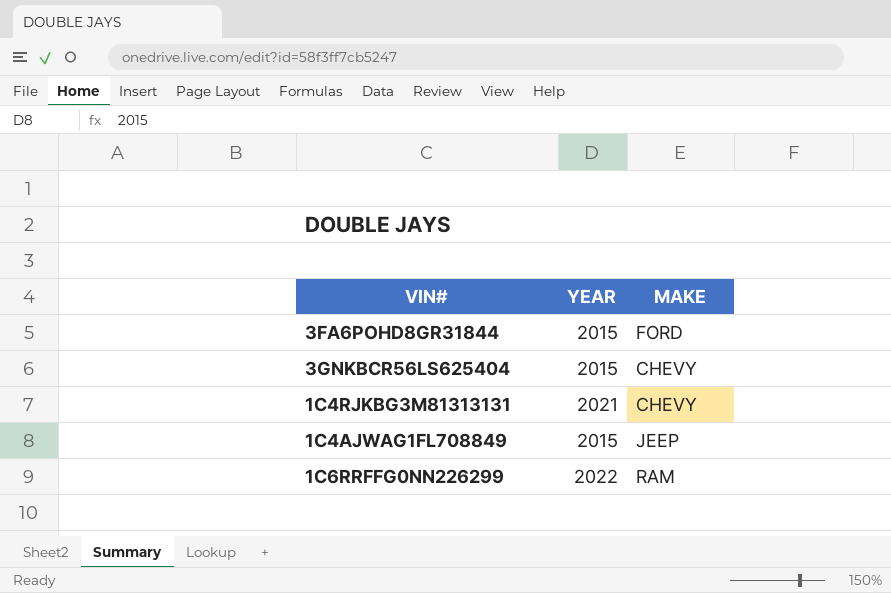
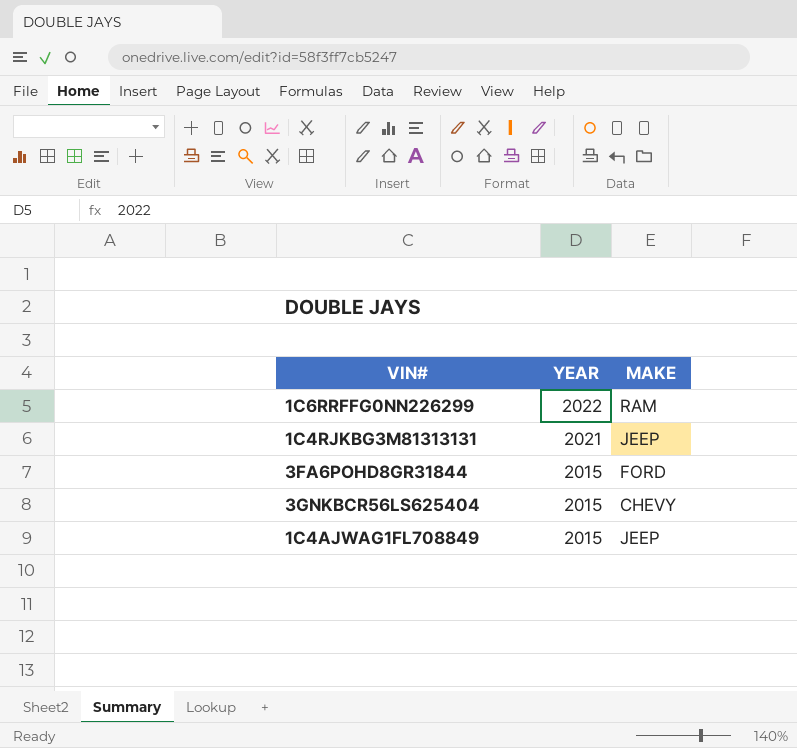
row order: none -> YEAR descending
1C4RJKBG3M81313131 | MAKE: CHEVY -> JEEP

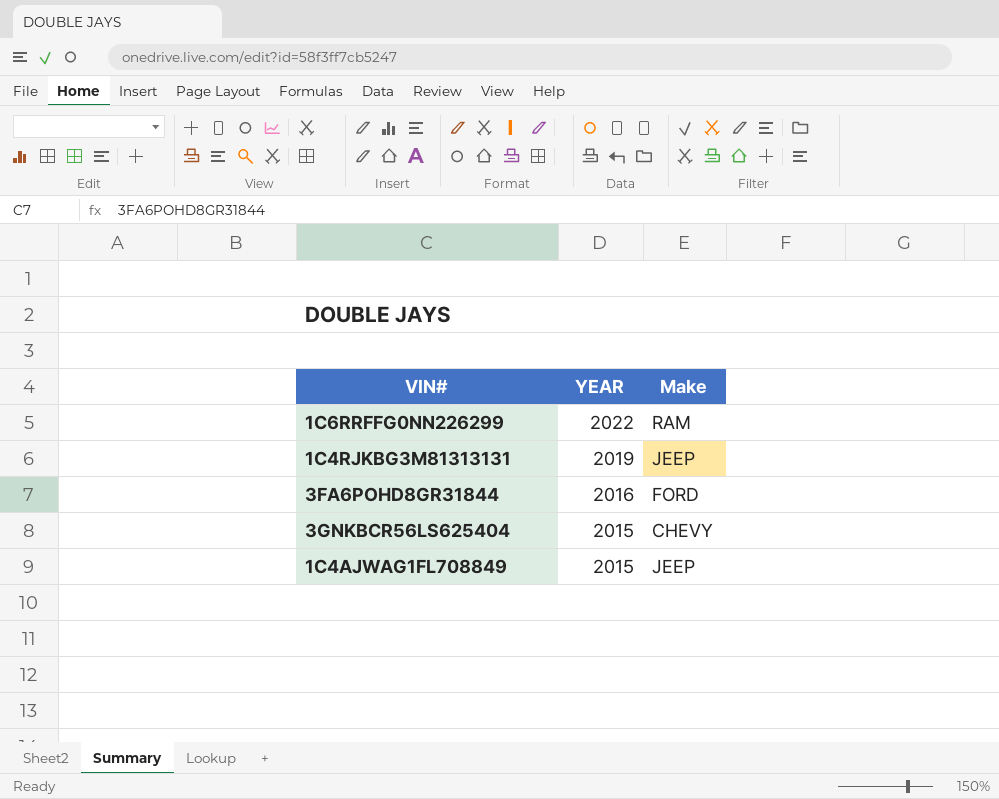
column name: MAKE -> Make
1C4RJKBG3M81313131 | YEAR: 2021 -> 2019
3FA6POHD8GR31844 | YEAR: 2015 -> 2016

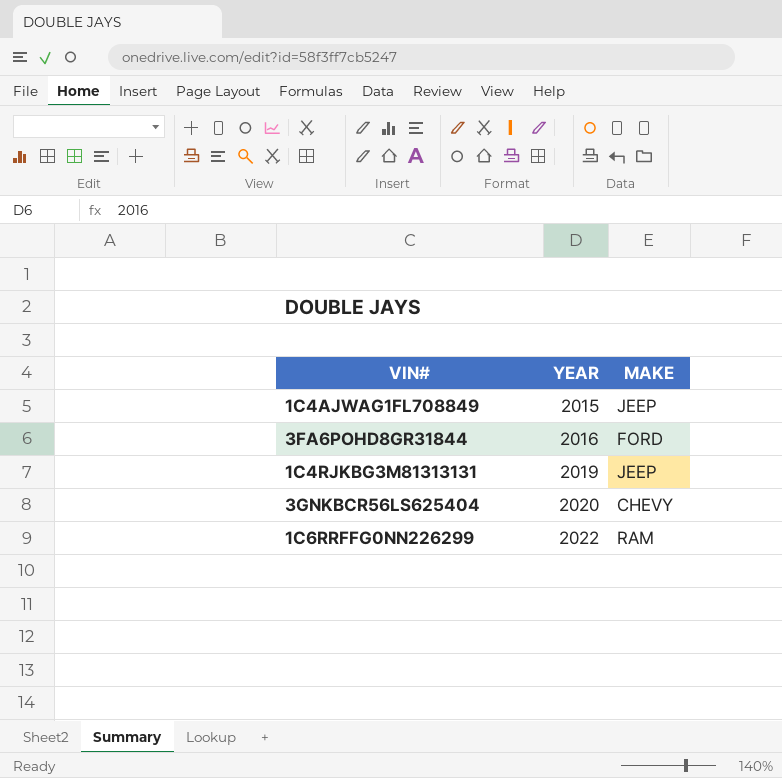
row order: YEAR descending -> YEAR ascending
column name: Make -> MAKE
3GNKBCR56LS625404 | YEAR: 2015 -> 2020

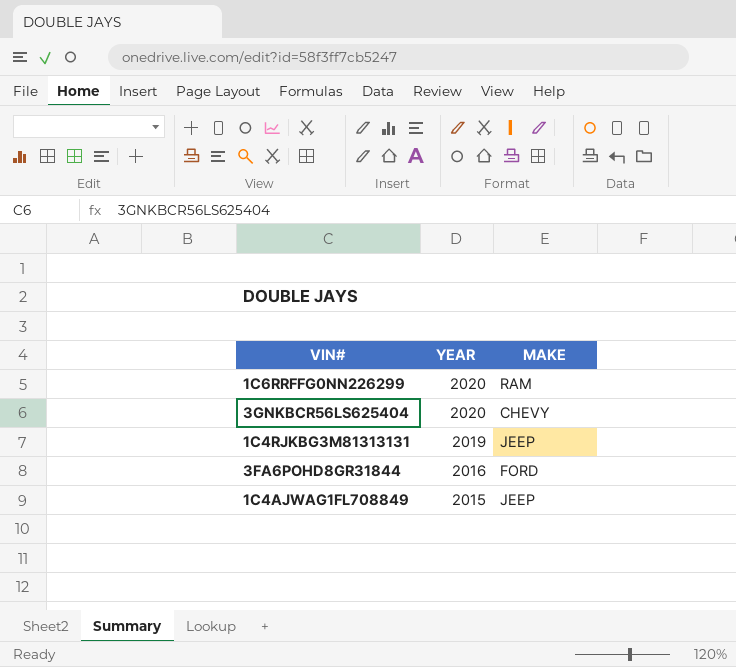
row order: YEAR ascending -> YEAR descending
1C6RRFFG0NN226299 | YEAR: 2022 -> 2020

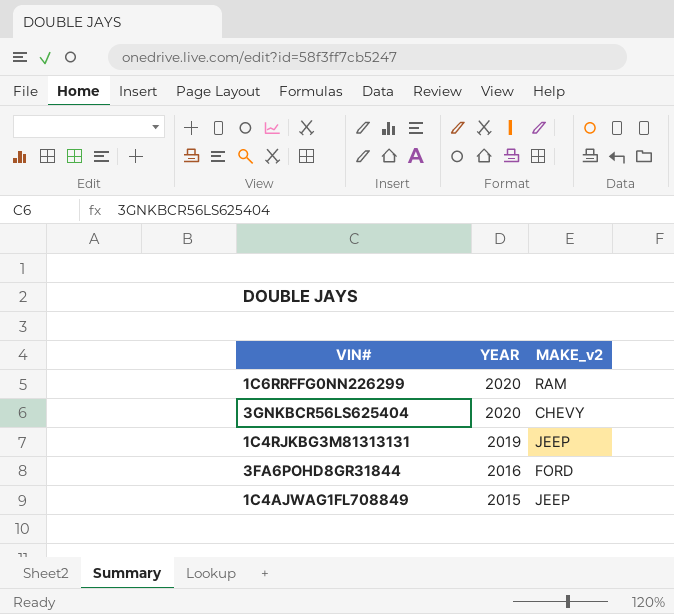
column name: MAKE -> MAKE_v2

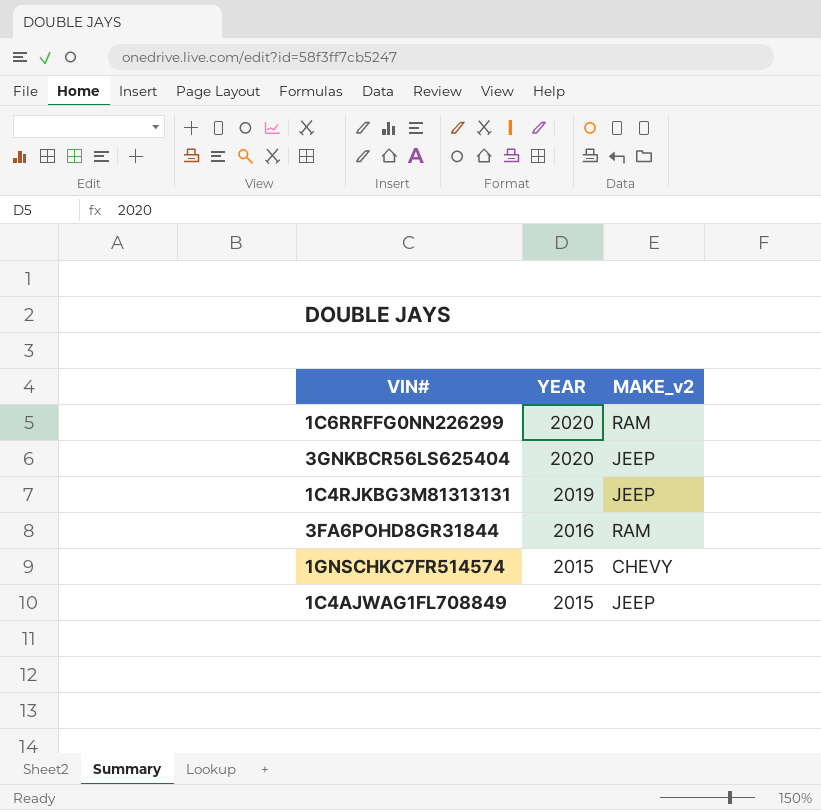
3GNKBCR56LS625404 | MAKE_v2: CHEVY -> JEEP
3FA6POHD8GR31844 | MAKE_v2: FORD -> RAM
row 1GNSCHKC7FR514574: none -> 2015 | CHEVY

